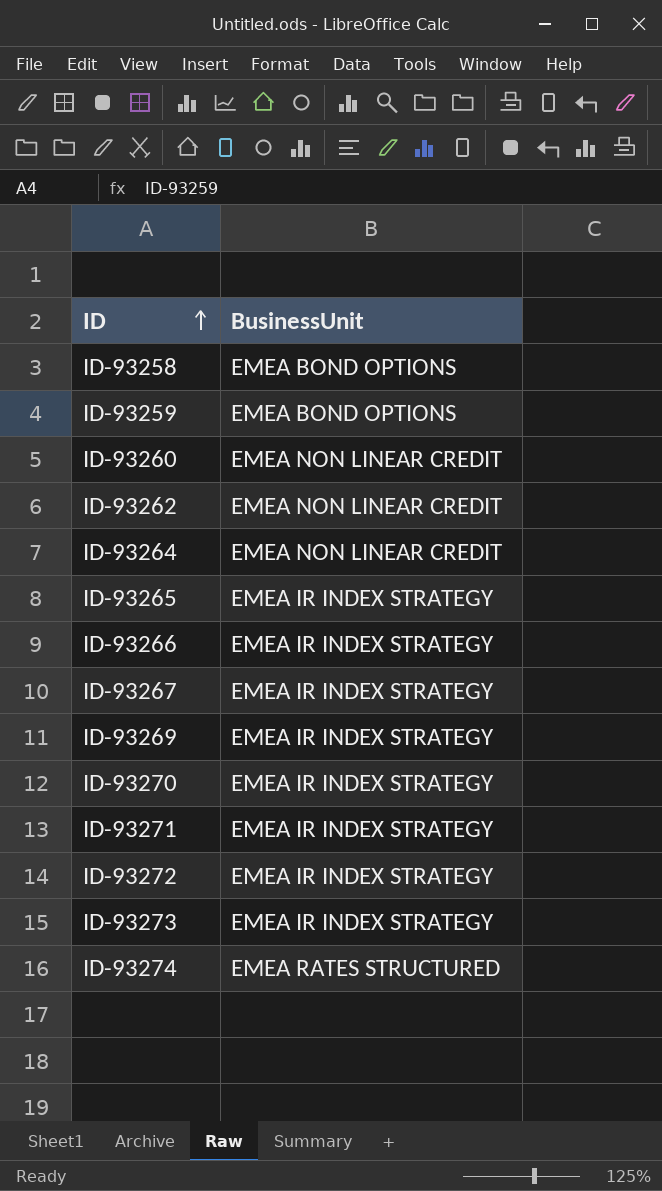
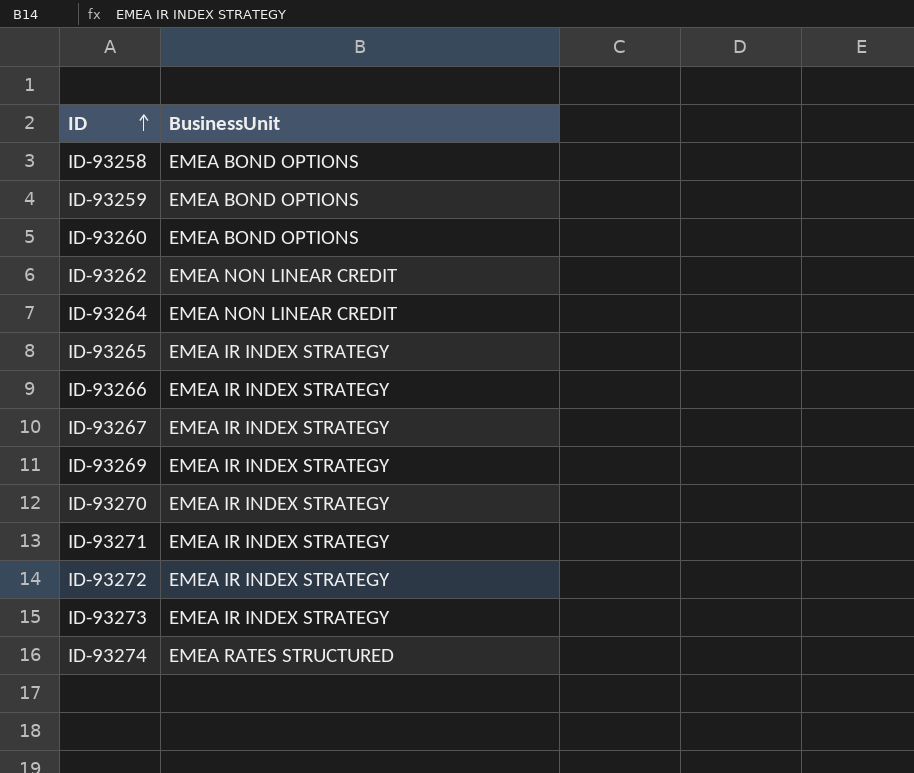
ID-93260 | BusinessUnit: EMEA NON LINEAR CREDIT -> EMEA BOND OPTIONS

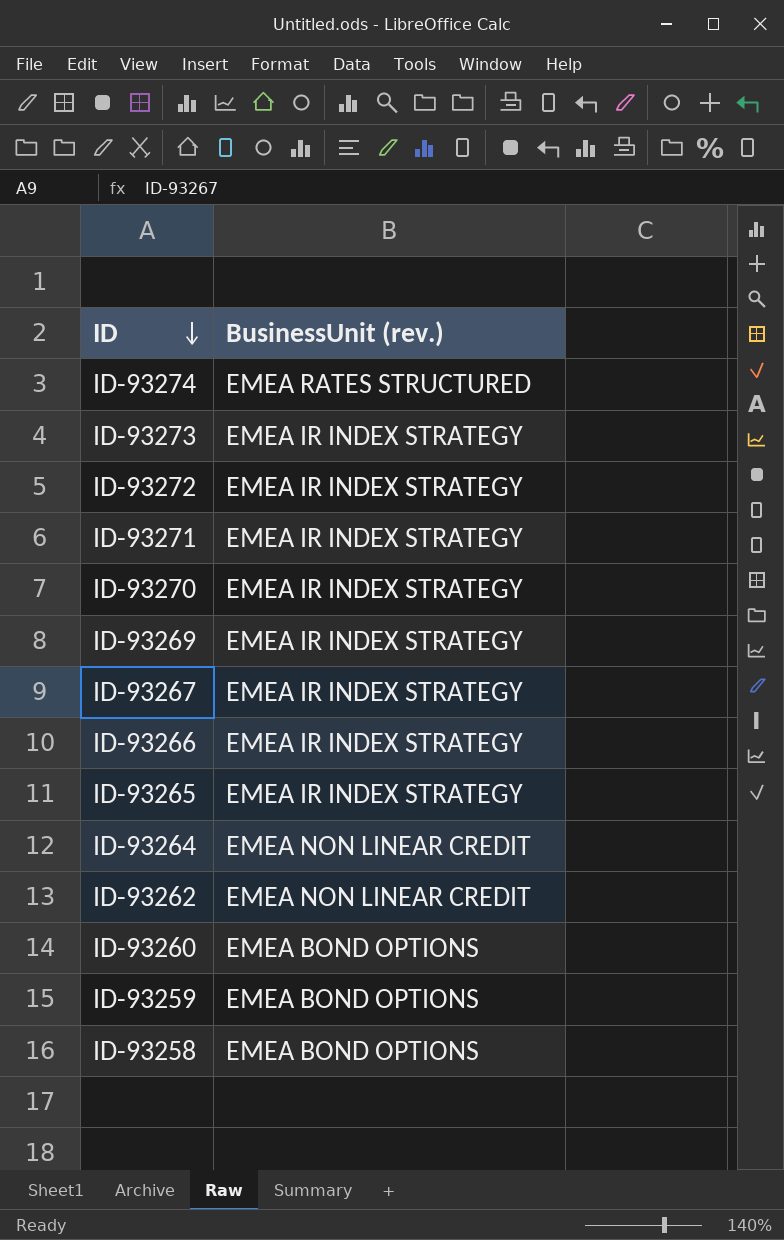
row order: ID ascending -> ID descending
column name: BusinessUnit -> BusinessUnit (rev.)

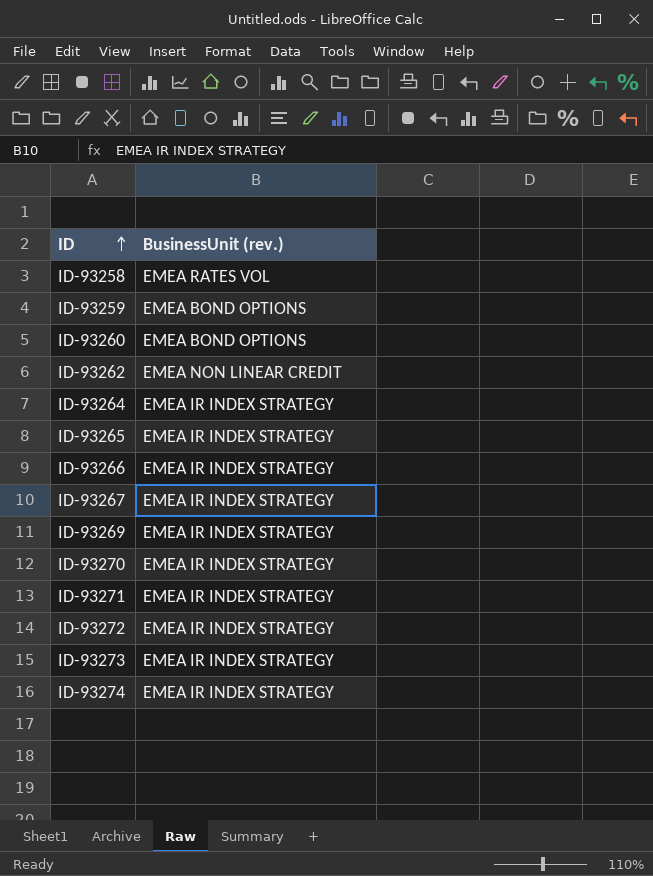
row order: ID descending -> ID ascending
ID-93258 | BusinessUnit (rev.): EMEA BOND OPTIONS -> EMEA RATES VOL
ID-93264 | BusinessUnit (rev.): EMEA NON LINEAR CREDIT -> EMEA IR INDEX STRATEGY
ID-93274 | BusinessUnit (rev.): EMEA RATES STRUCTURED -> EMEA IR INDEX STRATEGY

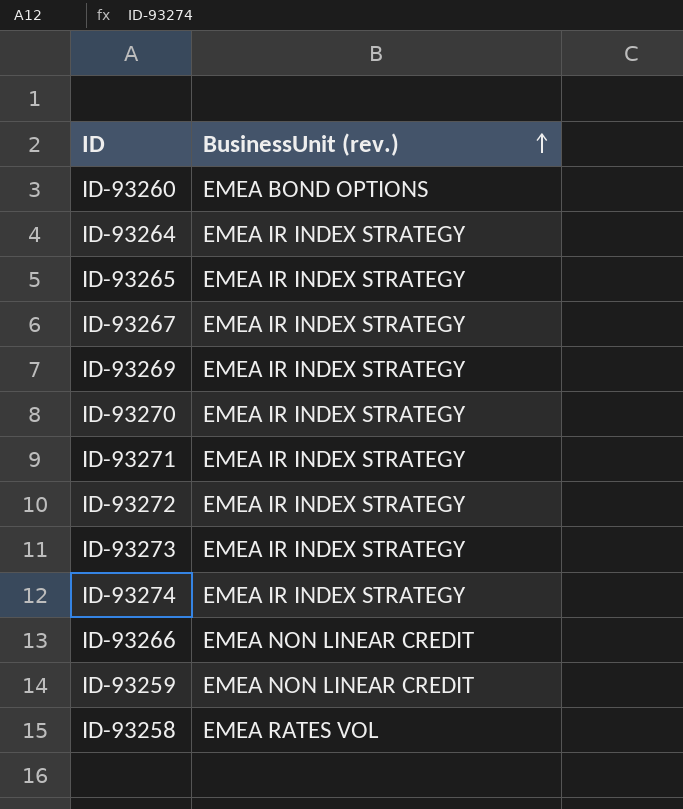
row order: ID ascending -> BusinessUnit (rev.) ascending
row ID-93262: EMEA NON LINEAR CREDIT -> none
ID-93266 | BusinessUnit (rev.): EMEA IR INDEX STRATEGY -> EMEA NON LINEAR CREDIT
ID-93259 | BusinessUnit (rev.): EMEA BOND OPTIONS -> EMEA NON LINEAR CREDIT

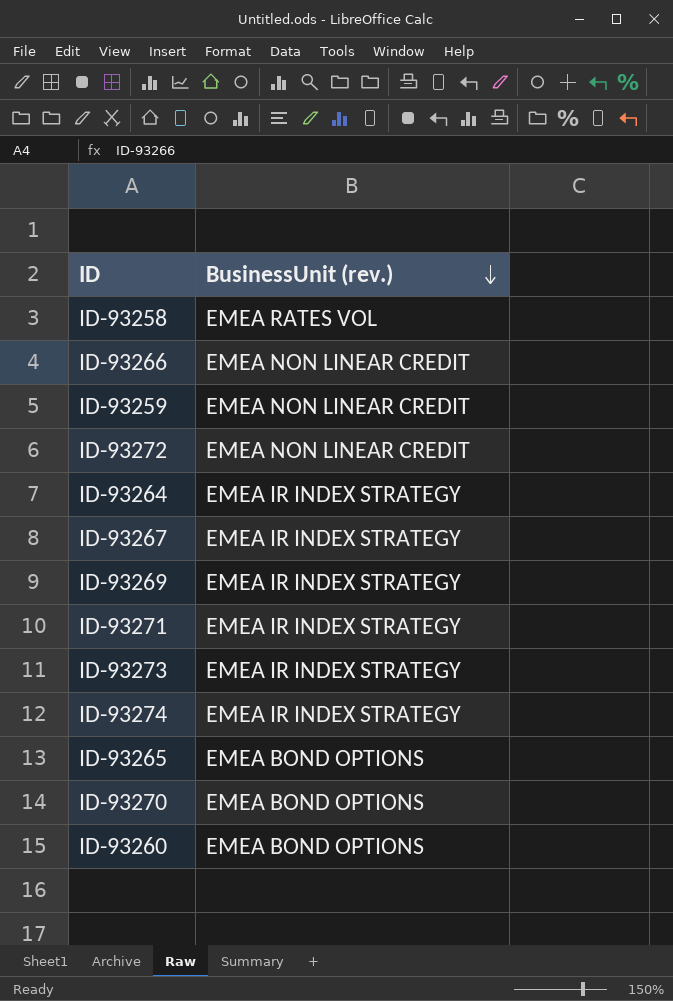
row order: BusinessUnit (rev.) ascending -> BusinessUnit (rev.) descending
ID-93272 | BusinessUnit (rev.): EMEA IR INDEX STRATEGY -> EMEA NON LINEAR CREDIT
ID-93265 | BusinessUnit (rev.): EMEA IR INDEX STRATEGY -> EMEA BOND OPTIONS
ID-93270 | BusinessUnit (rev.): EMEA IR INDEX STRATEGY -> EMEA BOND OPTIONS

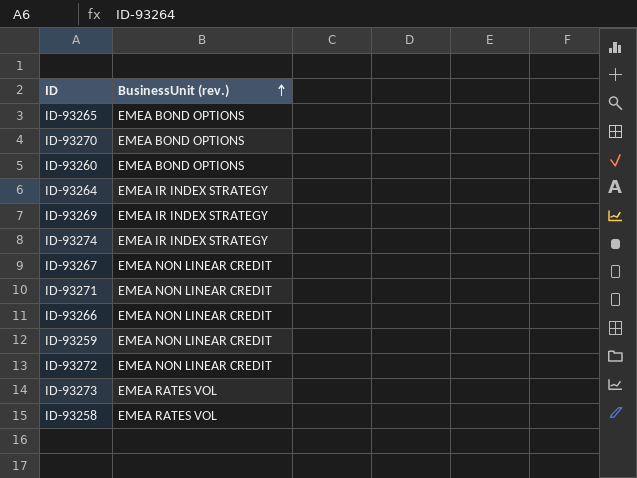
row order: BusinessUnit (rev.) descending -> BusinessUnit (rev.) ascending
ID-93267 | BusinessUnit (rev.): EMEA IR INDEX STRATEGY -> EMEA NON LINEAR CREDIT
ID-93271 | BusinessUnit (rev.): EMEA IR INDEX STRATEGY -> EMEA NON LINEAR CREDIT
ID-93273 | BusinessUnit (rev.): EMEA IR INDEX STRATEGY -> EMEA RATES VOL

